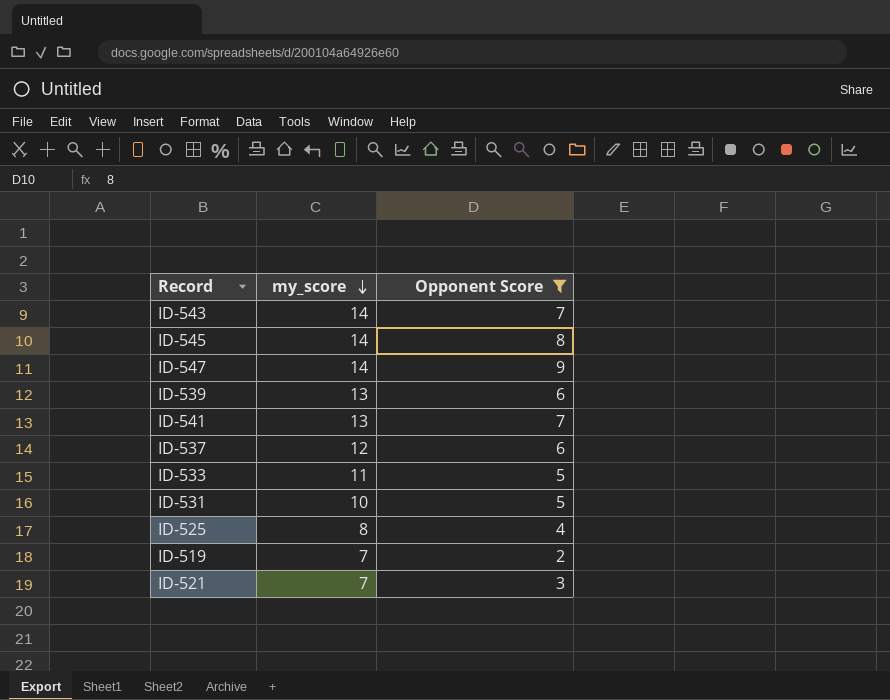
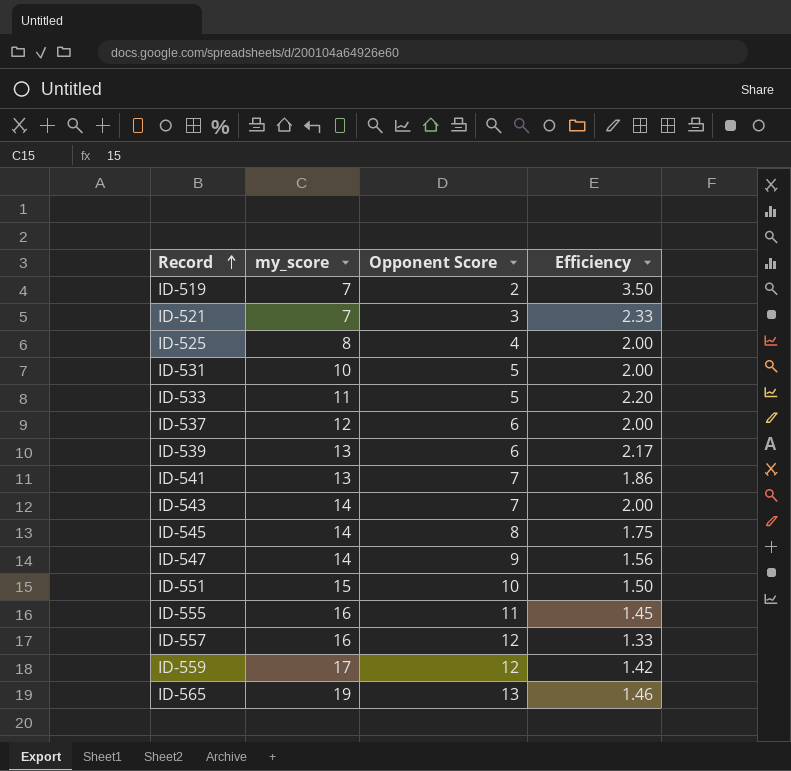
filter: Opponent Score <= 9 -> none
row order: my_score descending -> Record ascending
column Efficiency | formula: none -> [my_score] / [Opponent Score]

